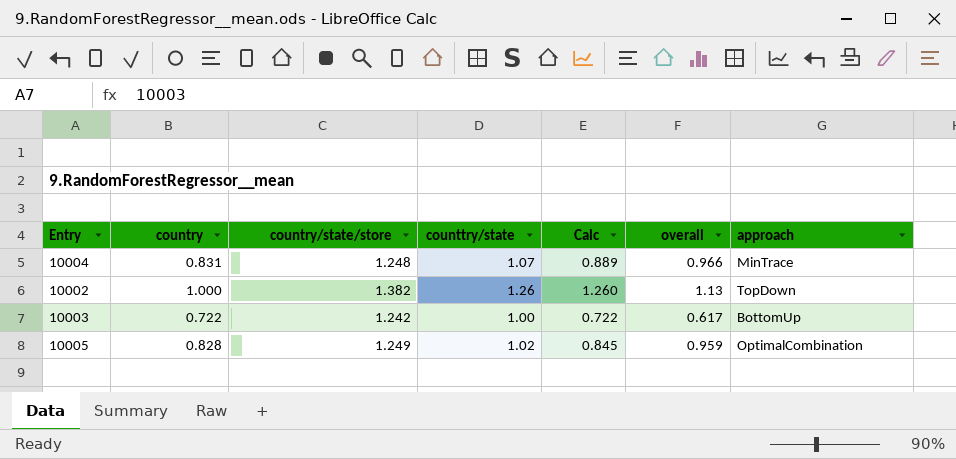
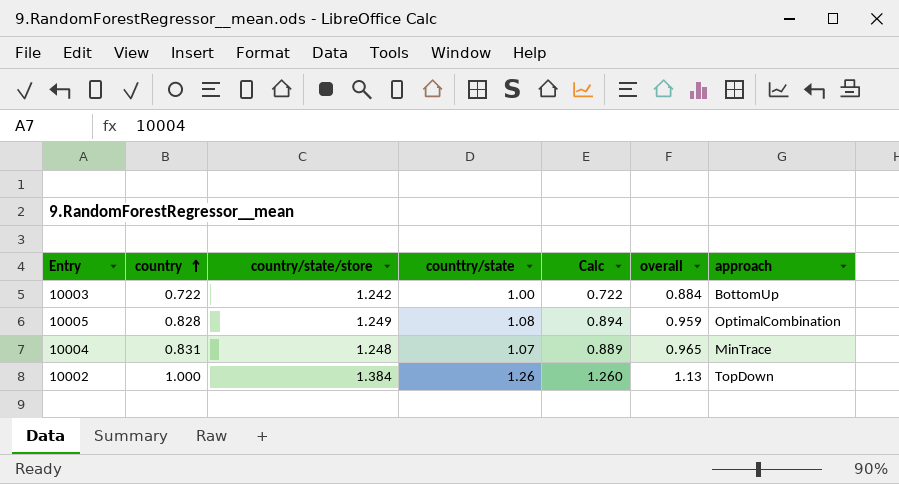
row order: none -> country ascending
10003 | overall: 0.617 -> 0.884
10005 | counttry/state: 1.02 -> 1.08
10005 | Calc: 0.845 -> 0.894
10004 | overall: 0.966 -> 0.965
10002 | country/state/store: 1.382 -> 1.384

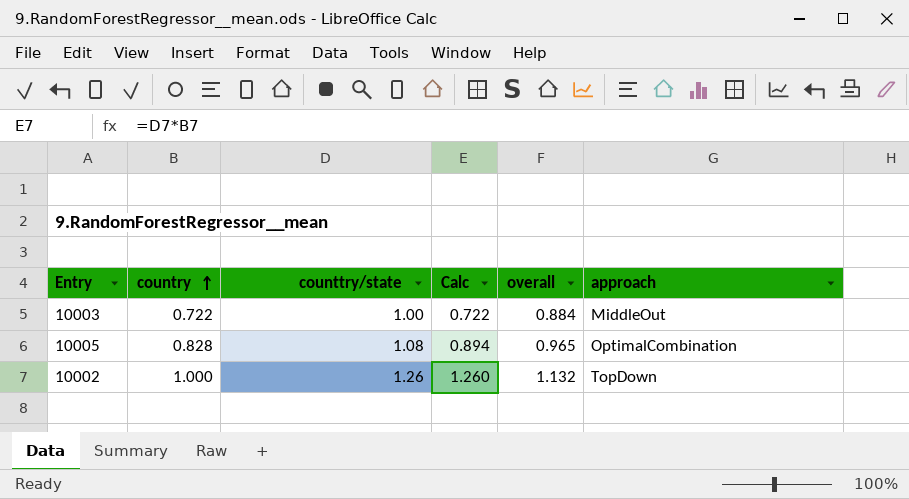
column country/state/store | position: 3 -> none
row 10004: 0.831 | 1.248 | 1.07 | 0.889 | 0.965 | MinTrace -> none
10003 | approach: BottomUp -> MiddleOut
10005 | overall: 0.959 -> 0.965
10002 | overall: 1.13 -> 1.132

